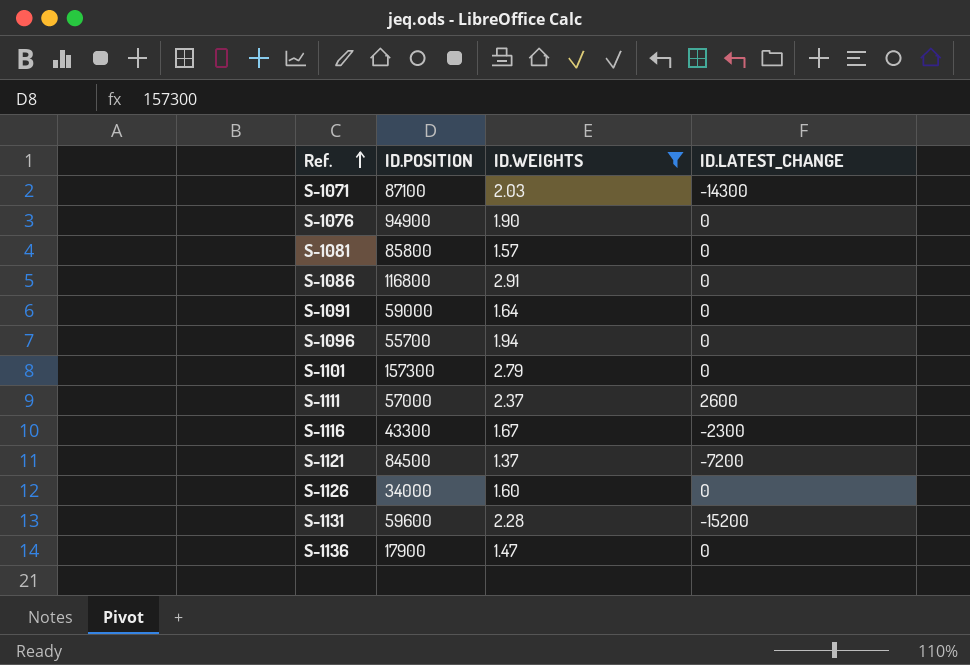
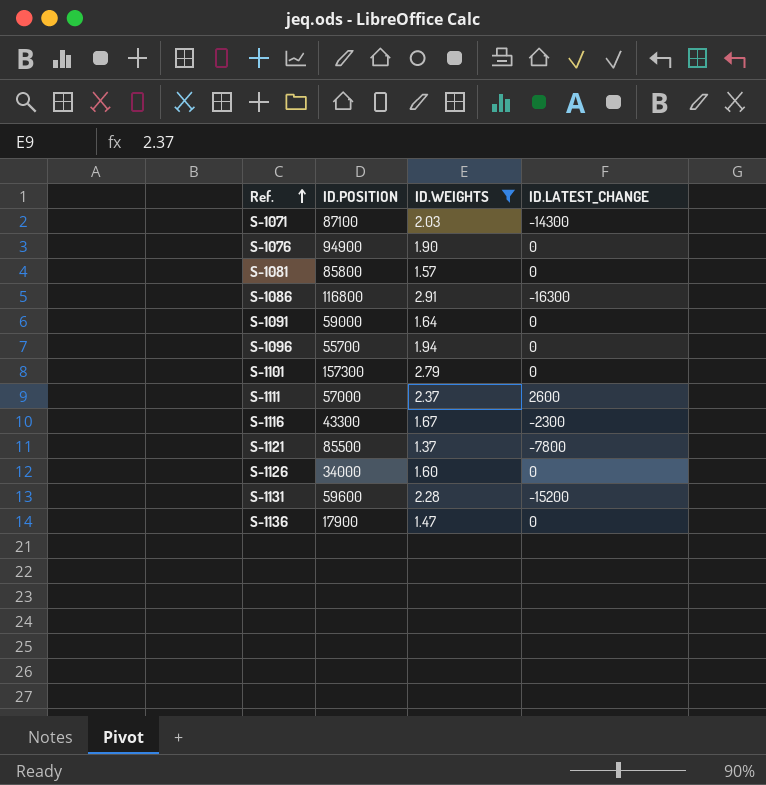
S-1086 | ID.LATEST_CHANGE: 0 -> -16300
S-1121 | ID.POSITION: 84500 -> 85500
S-1121 | ID.LATEST_CHANGE: -7200 -> -7800

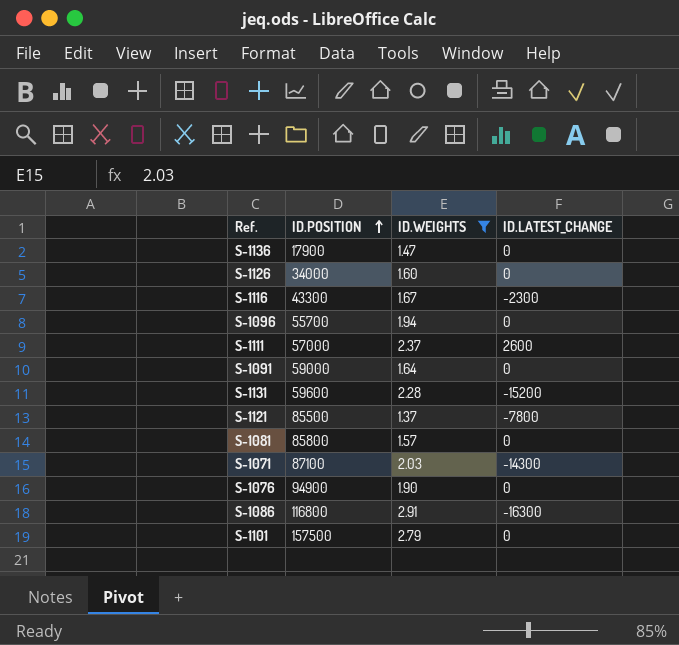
row order: Ref. ascending -> ID.POSITION ascending
S-1101 | ID.POSITION: 157300 -> 157500

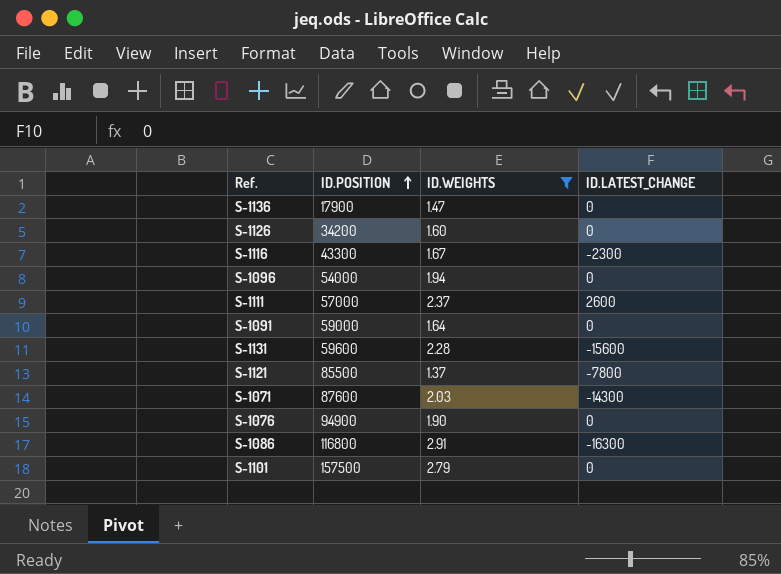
row S-1081: 85800 | 1.57 | 0 -> none
S-1126 | ID.POSITION: 34000 -> 34200
S-1096 | ID.POSITION: 55700 -> 54000
S-1131 | ID.LATEST_CHANGE: -15200 -> -15600
S-1071 | ID.POSITION: 87100 -> 87600

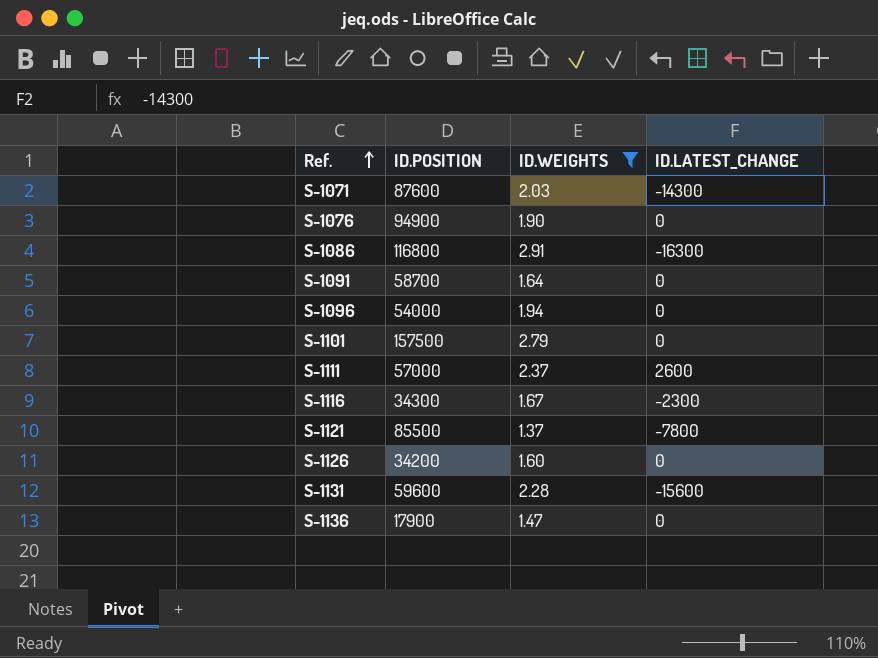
row order: ID.POSITION ascending -> Ref. ascending
S-1091 | ID.POSITION: 59000 -> 58700
S-1116 | ID.POSITION: 43300 -> 34300

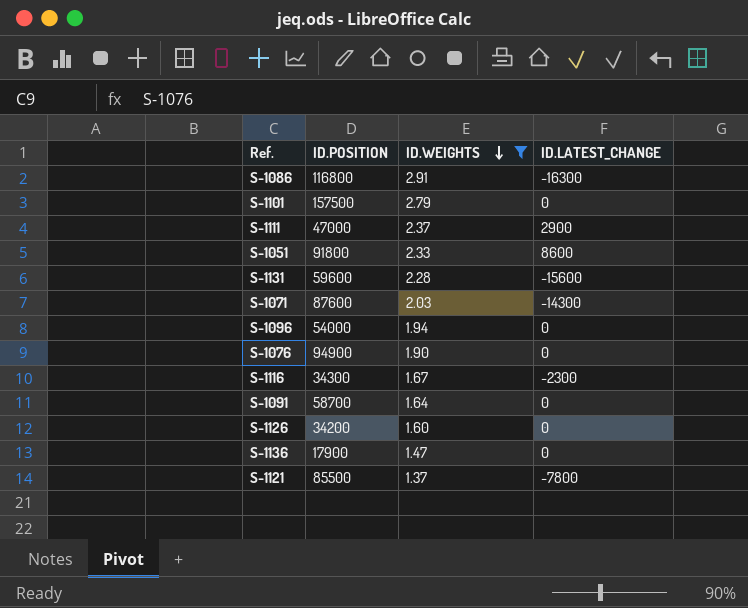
row order: Ref. ascending -> ID.WEIGHTS descending
S-1111 | ID.POSITION: 57000 -> 47000
S-1111 | ID.LATEST_CHANGE: 2600 -> 2900
row S-1051: none -> 91800 | 2.33 | 8600

